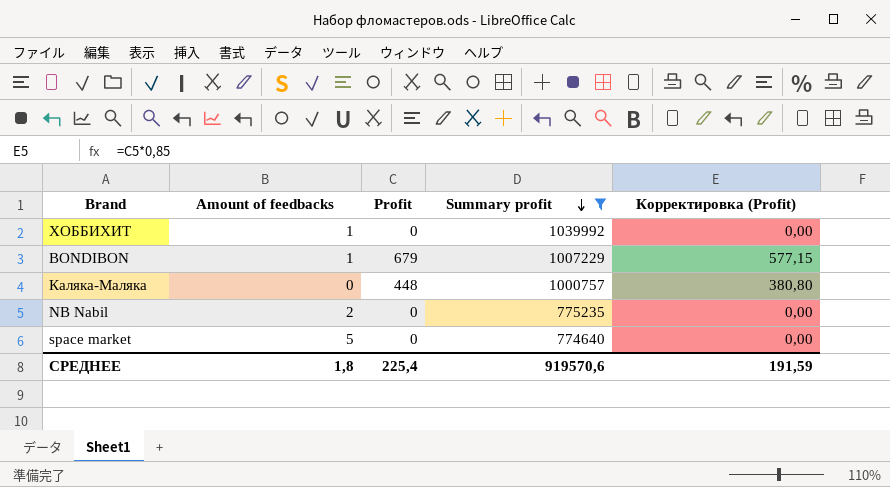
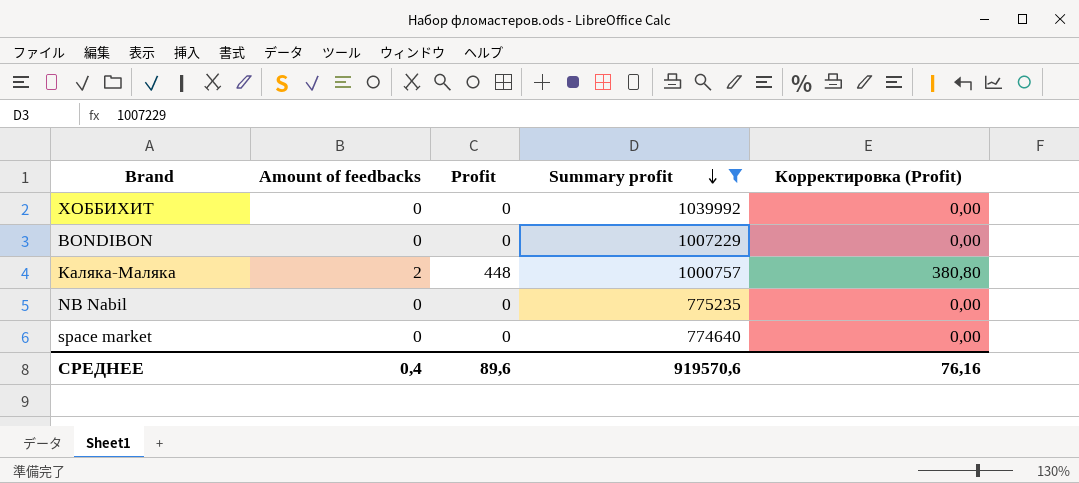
ХОББИХИТ | Amount of feedbacks: 1 -> 0
BONDIBON | Amount of feedbacks: 1 -> 0
BONDIBON | Profit: 679 -> 0
BONDIBON | Корректировка (Profit): 577,15 -> 0,00
Каляка-Маляка | Amount of feedbacks: 0 -> 2
NB Nabil | Amount of feedbacks: 2 -> 0
space market | Amount of feedbacks: 5 -> 0
СРЕДНЕЕ | Amount of feedbacks: 1,8 -> 0,4
СРЕДНЕЕ | Profit: 225,4 -> 89,6
СРЕДНЕЕ | Корректировка (Profit): 191,59 -> 76,16

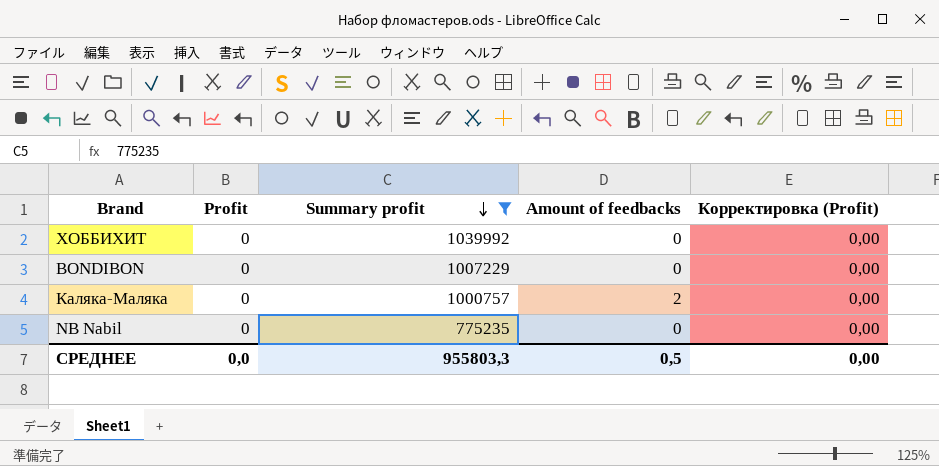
column Amount of feedbacks | position: 2 -> 4
row space market: 0 | 0 | 774640 | 0,00 -> none
Каляка-Маляка | Profit: 448 -> 0
Каляка-Маляка | Корректировка (Profit): 380,80 -> 0,00
СРЕДНЕЕ | Profit: 89,6 -> 0,0
СРЕДНЕЕ | Summary profit: 919570,6 -> 955803,3
СРЕДНЕЕ | Amount of feedbacks: 0,4 -> 0,5
СРЕДНЕЕ | Корректировка (Profit): 76,16 -> 0,00

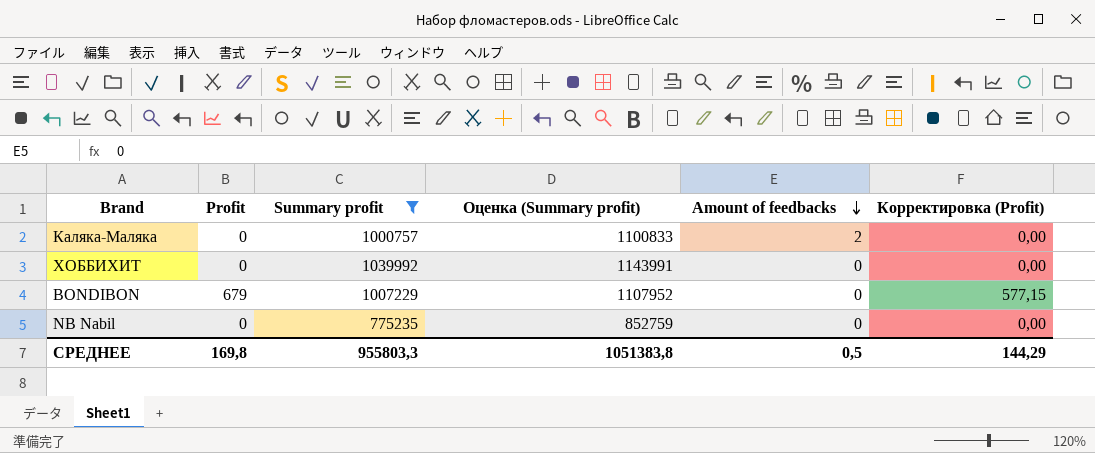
row order: Summary profit descending -> Amount of feedbacks descending
column Оценка (Summary profit) | formula: none -> [Summary profit] * 1,1
BONDIBON | Profit: 0 -> 679
BONDIBON | Корректировка (Profit): 0,00 -> 577,15
СРЕДНЕЕ | Profit: 0,0 -> 169,8
СРЕДНЕЕ | Корректировка (Profit): 0,00 -> 144,29

